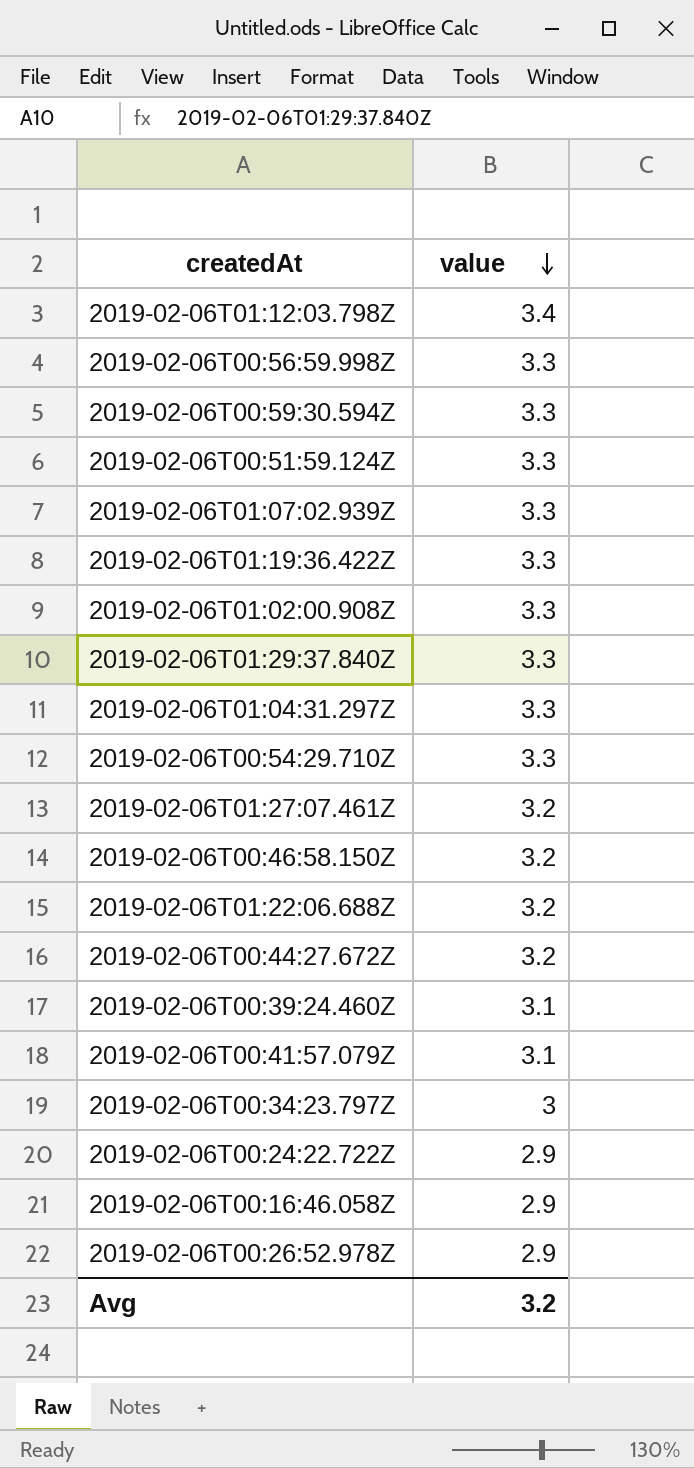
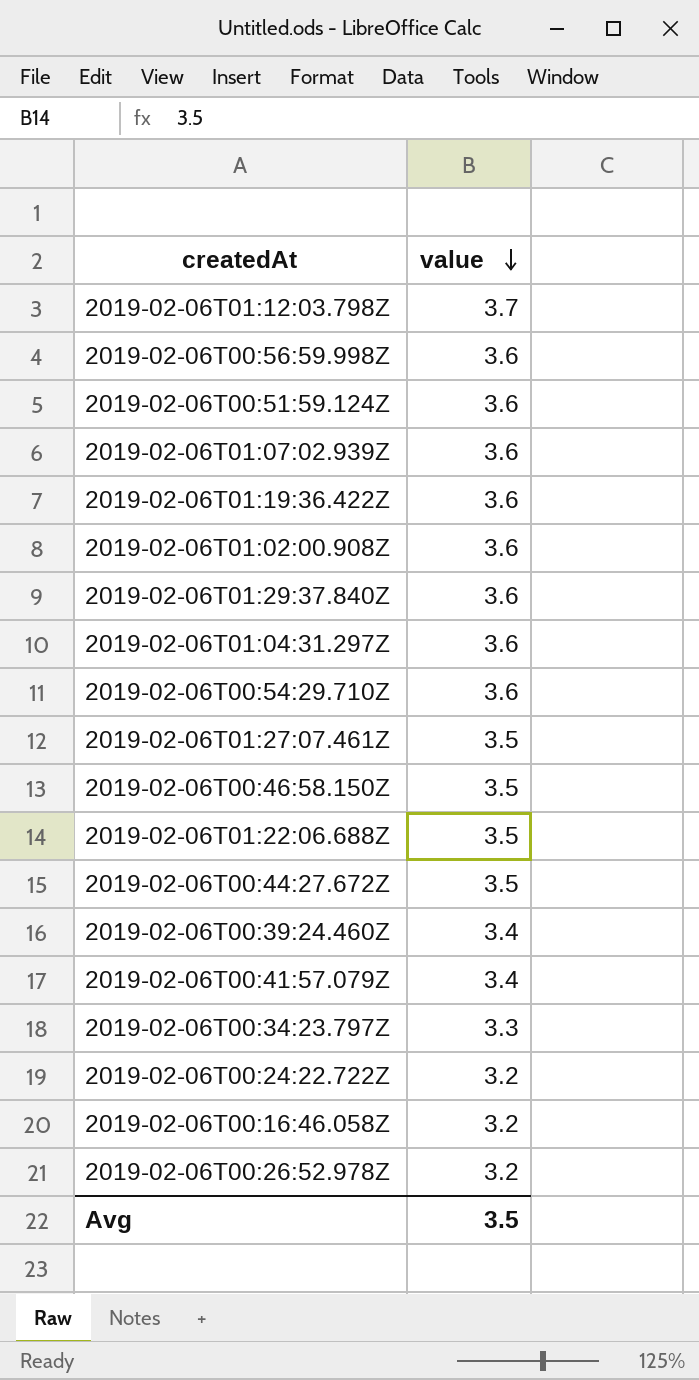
row 2019-02-06T00:59:30.594Z: 3.3 -> none
2019-02-06T01:12:03.798Z | value: 3.4 -> 3.7
2019-02-06T00:56:59.998Z | value: 3.3 -> 3.6
2019-02-06T00:51:59.124Z | value: 3.3 -> 3.6
2019-02-06T01:07:02.939Z | value: 3.3 -> 3.6
2019-02-06T01:19:36.422Z | value: 3.3 -> 3.6
2019-02-06T01:02:00.908Z | value: 3.3 -> 3.6
2019-02-06T01:29:37.840Z | value: 3.3 -> 3.6
2019-02-06T01:04:31.297Z | value: 3.3 -> 3.6
2019-02-06T00:54:29.710Z | value: 3.3 -> 3.6
2019-02-06T01:27:07.461Z | value: 3.2 -> 3.5
2019-02-06T00:46:58.150Z | value: 3.2 -> 3.5
2019-02-06T01:22:06.688Z | value: 3.2 -> 3.5
2019-02-06T00:44:27.672Z | value: 3.2 -> 3.5
2019-02-06T00:39:24.460Z | value: 3.1 -> 3.4
2019-02-06T00:41:57.079Z | value: 3.1 -> 3.4
2019-02-06T00:34:23.797Z | value: 3 -> 3.3
2019-02-06T00:24:22.722Z | value: 2.9 -> 3.2
2019-02-06T00:16:46.058Z | value: 2.9 -> 3.2
2019-02-06T00:26:52.978Z | value: 2.9 -> 3.2
Avg | value: 3.2 -> 3.5

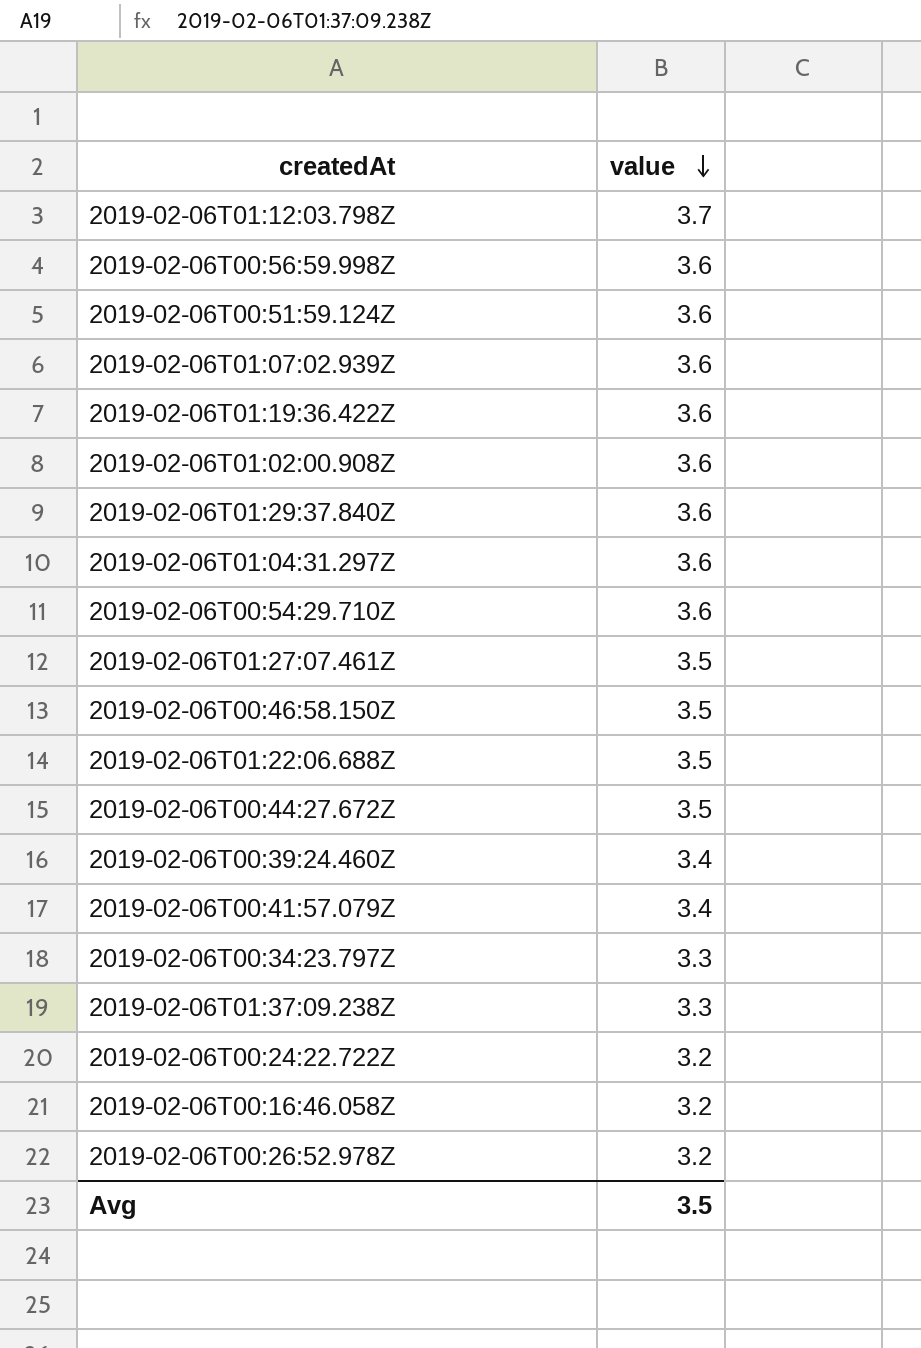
row 2019-02-06T01:37:09.238Z: none -> 3.3

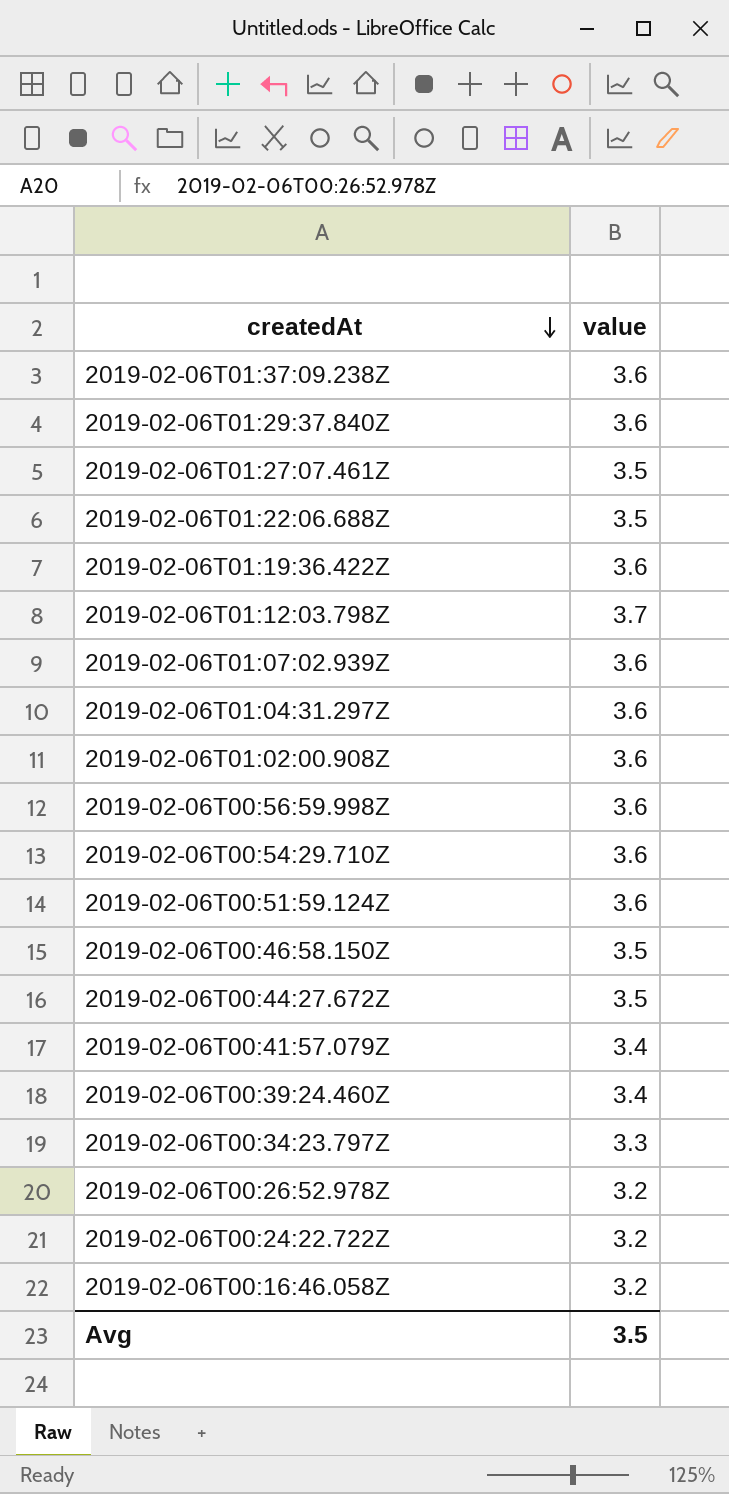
row order: value descending -> createdAt descending
2019-02-06T01:37:09.238Z | value: 3.3 -> 3.6

